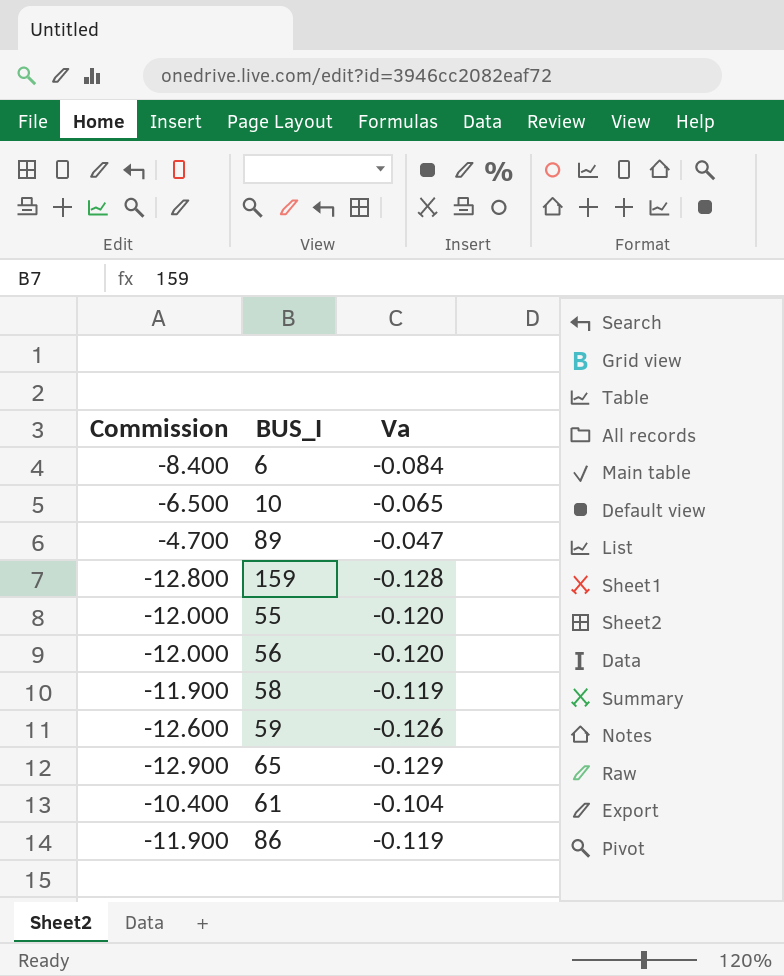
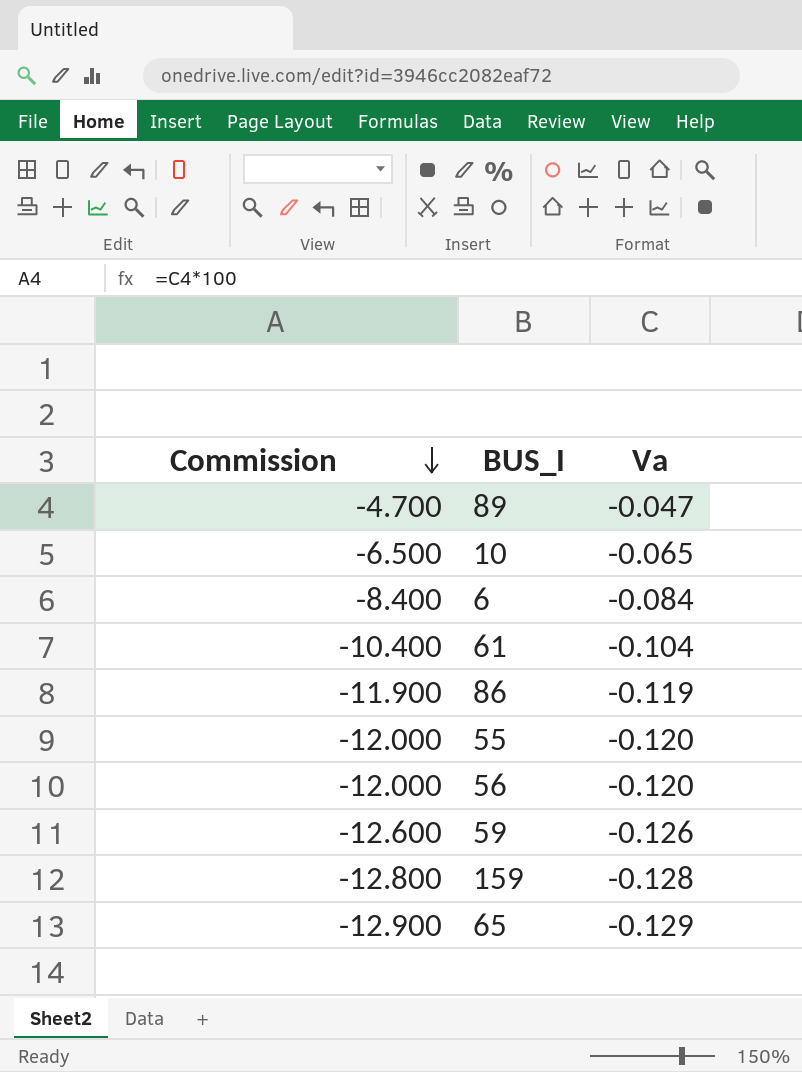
row order: none -> Commission descending
row 58: -11.900 | -0.119 -> none

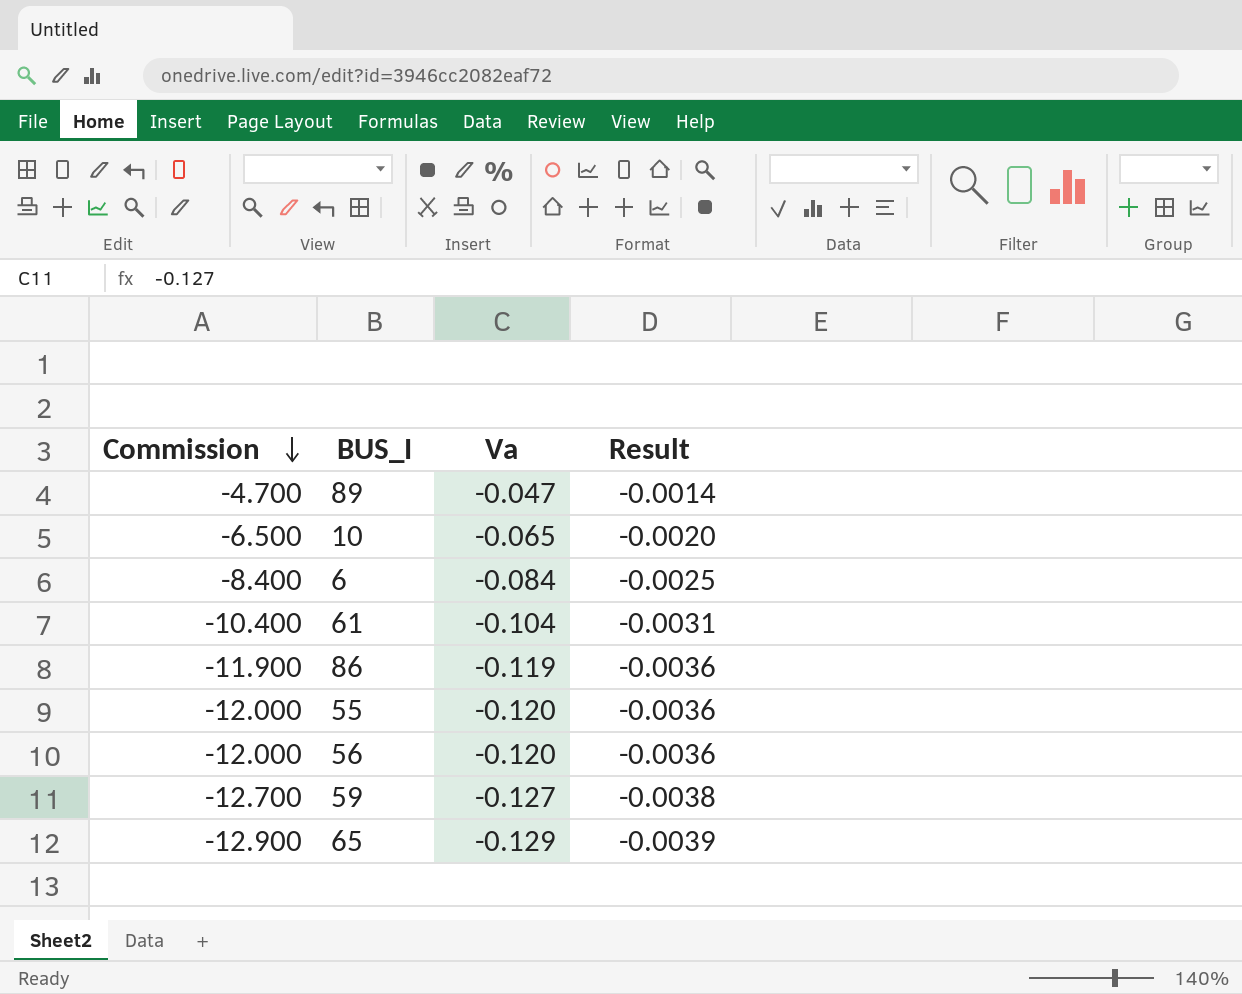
column Result | formula: none -> [Va] * 0.03
row 159: -12.800 | -0.128 -> none
59 | Commission: -12.600 -> -12.700
59 | Va: -0.126 -> -0.127

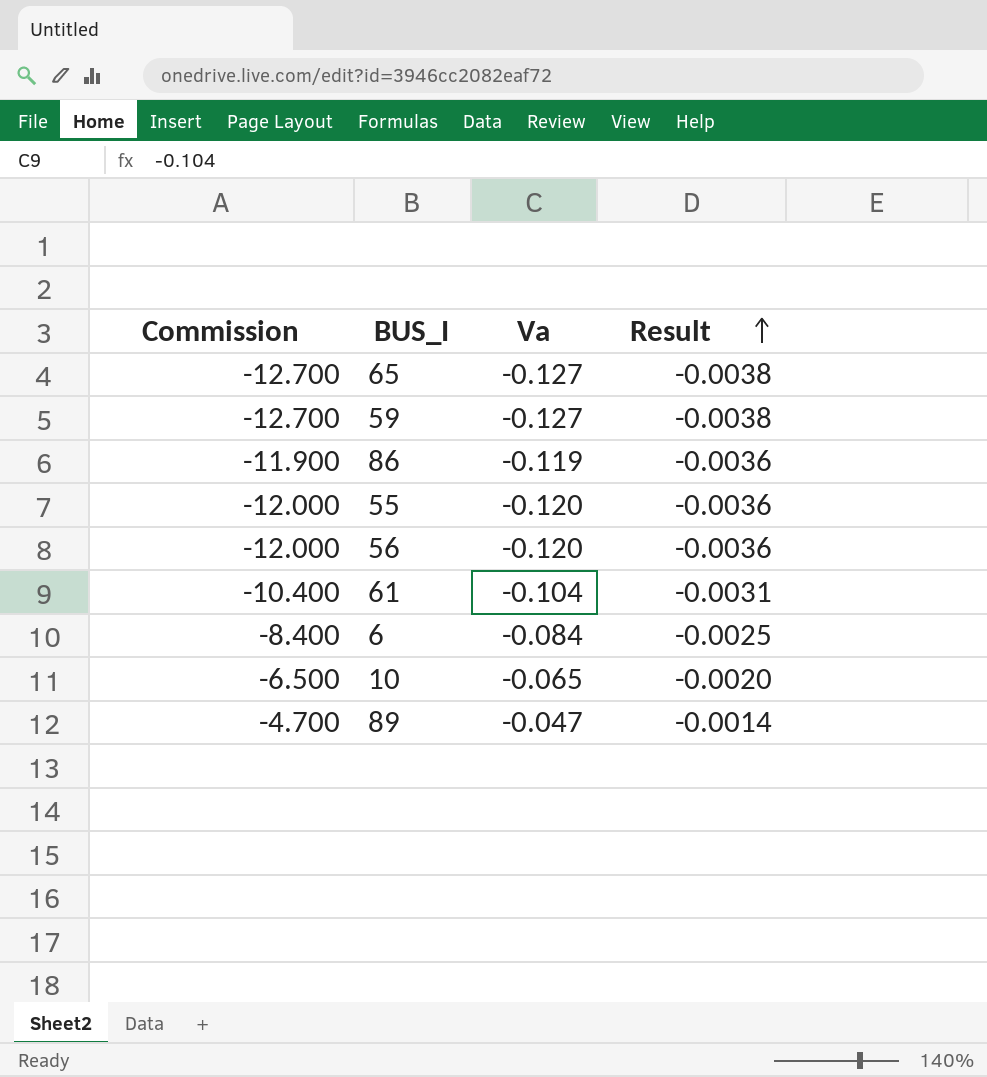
row order: Commission descending -> Result ascending
65 | Commission: -12.900 -> -12.700
65 | Va: -0.129 -> -0.127
65 | Result: -0.0039 -> -0.0038

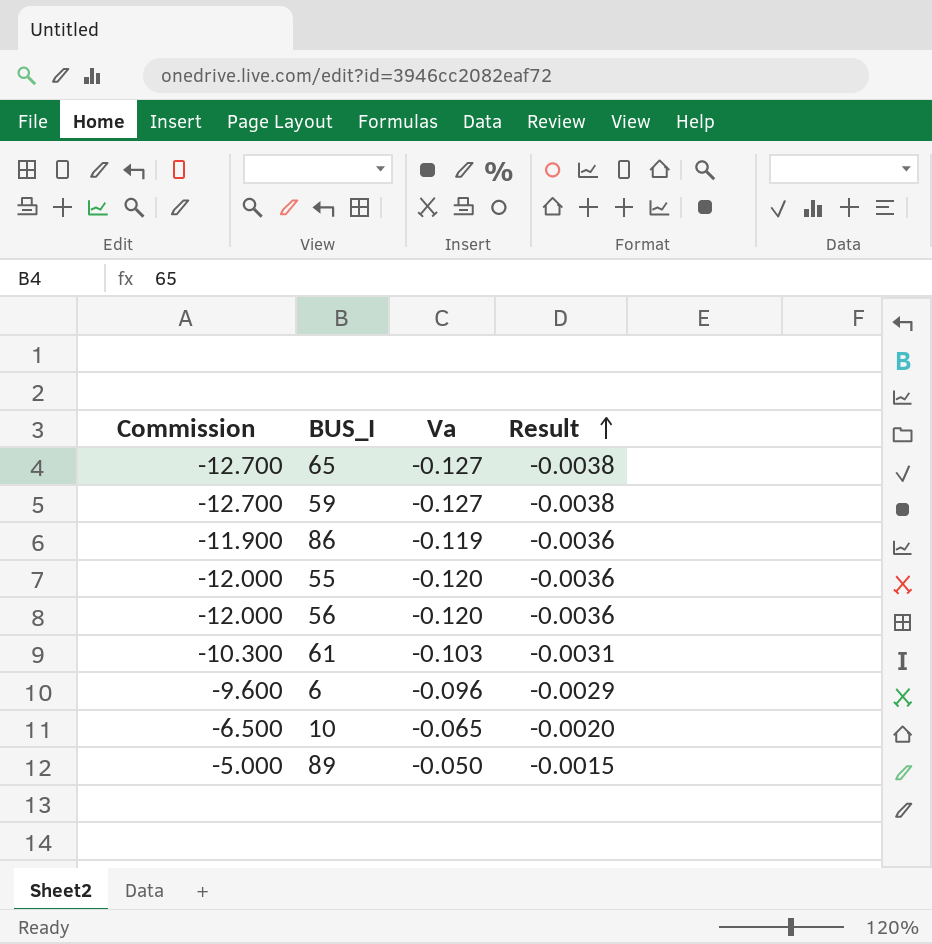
61 | Commission: -10.400 -> -10.300
61 | Va: -0.104 -> -0.103
6 | Commission: -8.400 -> -9.600
6 | Va: -0.084 -> -0.096
6 | Result: -0.0025 -> -0.0029
89 | Commission: -4.700 -> -5.000
89 | Va: -0.047 -> -0.050
89 | Result: -0.0014 -> -0.0015

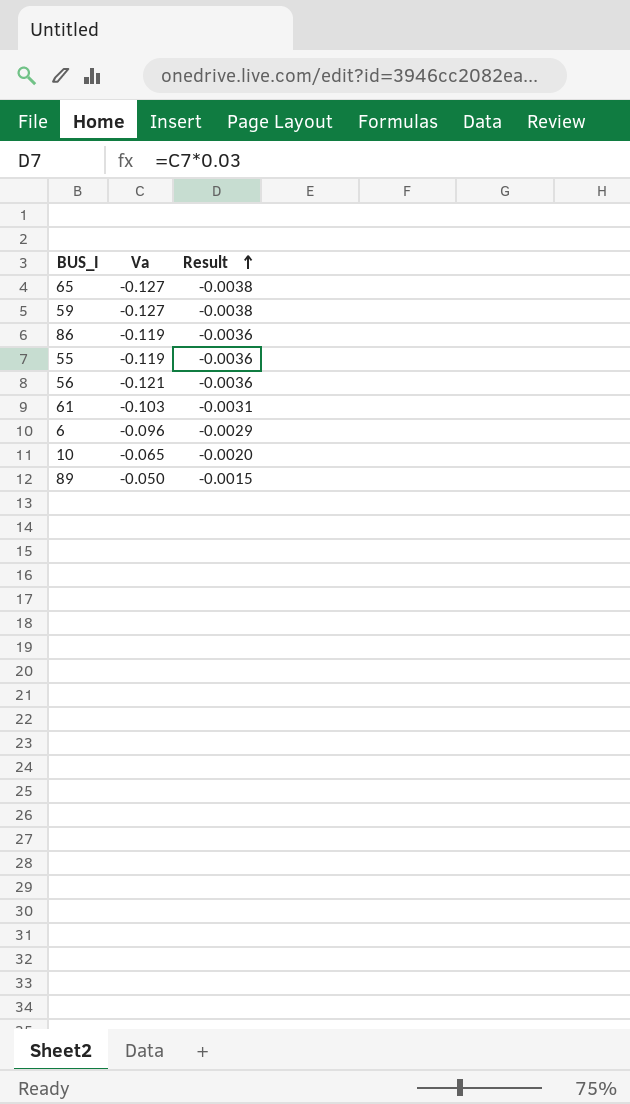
column Commission | formula: [Va] * 100 -> none
55 | Va: -0.120 -> -0.119
56 | Va: -0.120 -> -0.121

